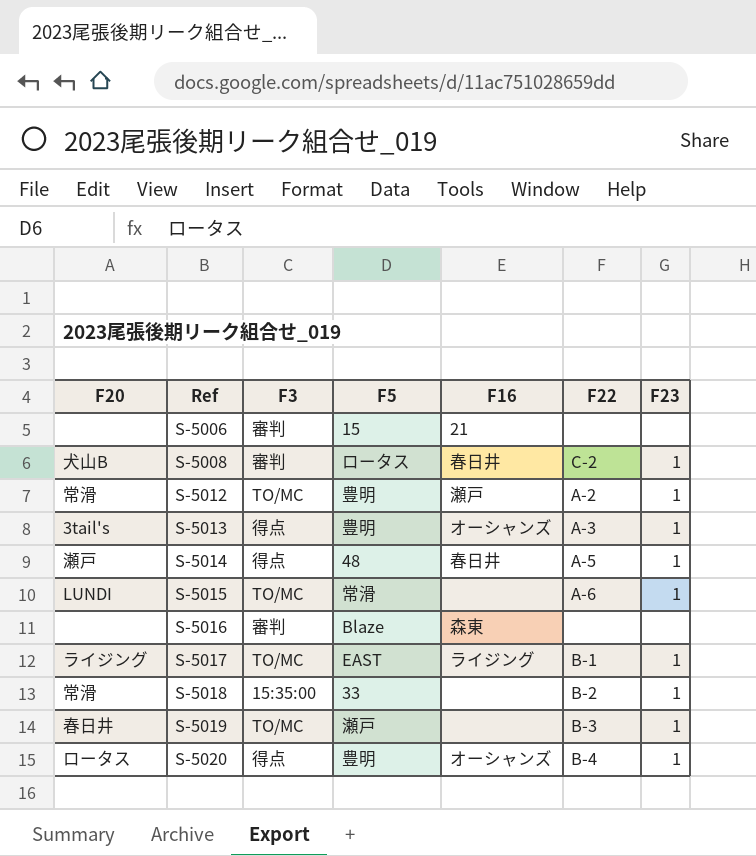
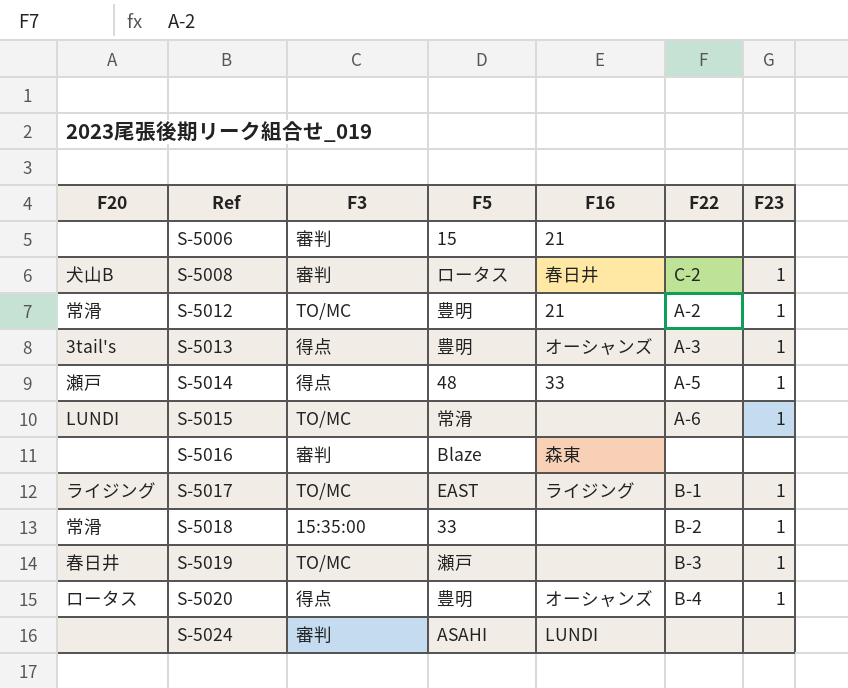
S-5012 | F16: 瀬戸 -> 21
S-5014 | F16: 春日井 -> 33
row S-5024: none -> none | 審判 | ASAHI | LUNDI | none | none

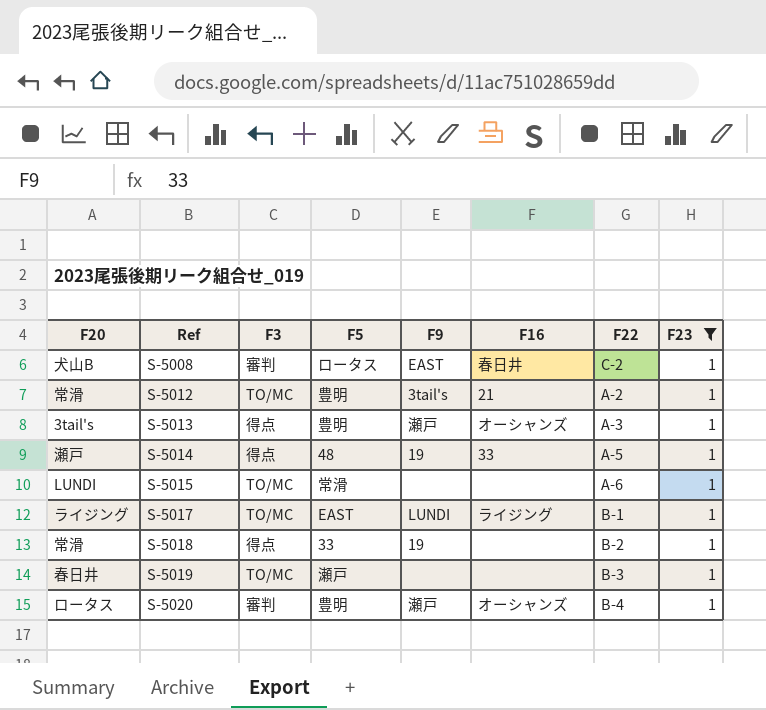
filter: none -> F23 = 1
column F9 | position: none -> 5
S-5018 | F3: 15:35:00 -> 得点
S-5020 | F3: 得点 -> 審判

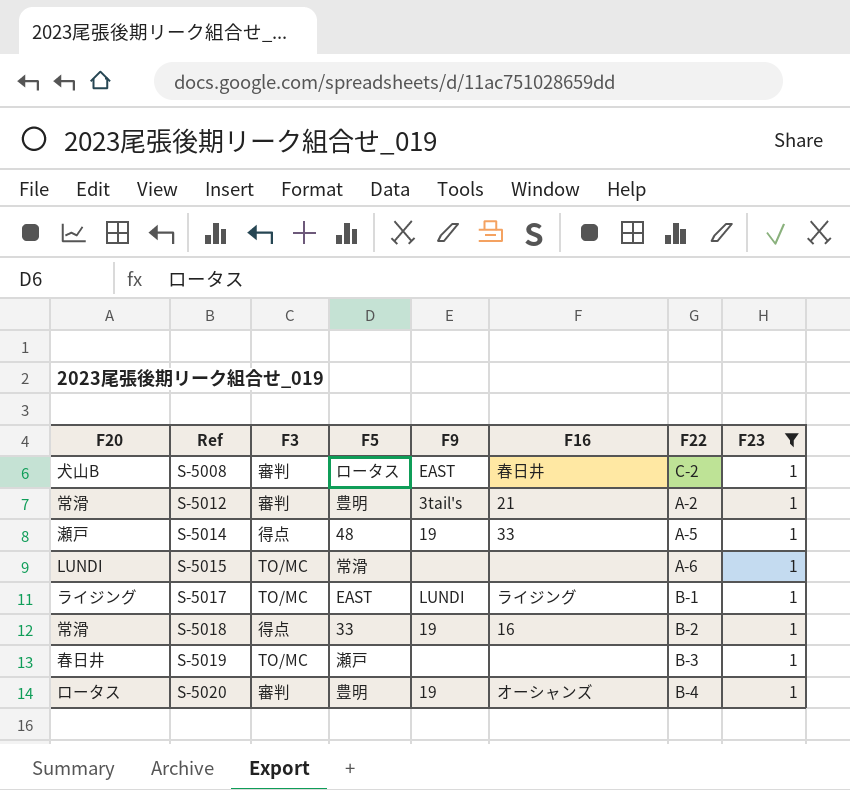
row S-5013: 3tail's | 得点 | 豊明 | 瀬戸 | オーシャンズ | A-3 | 1 -> none
S-5012 | F3: TO/MC -> 審判
S-5018 | F16: none -> 16
S-5020 | F9: 瀬戸 -> 19

